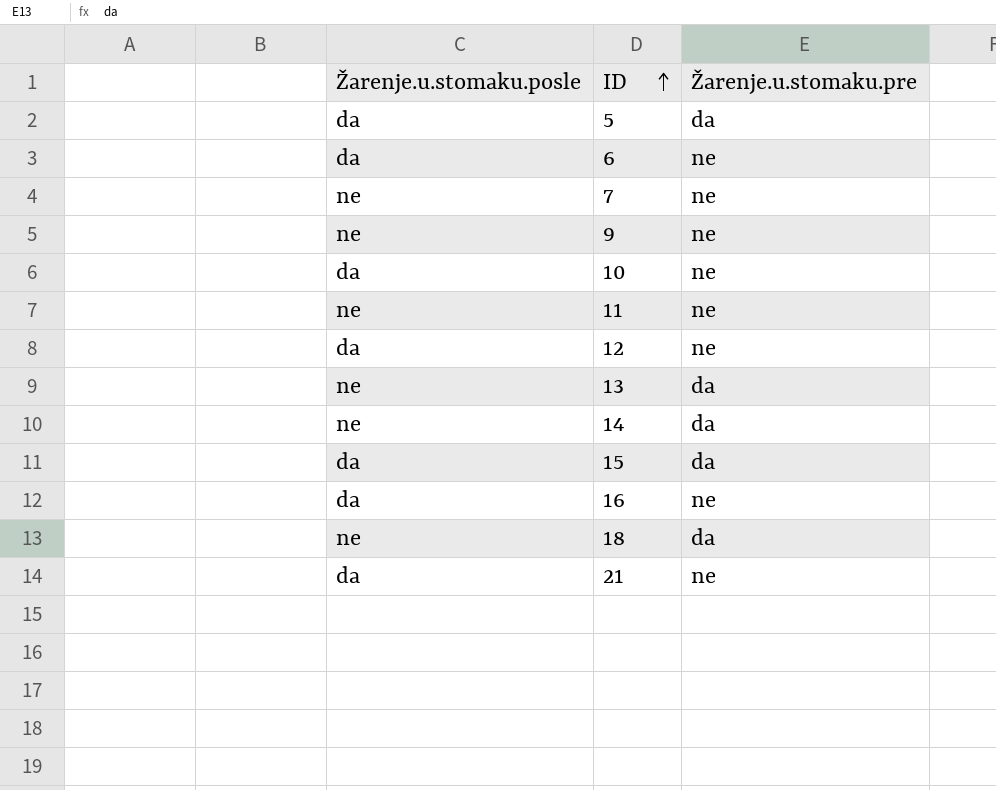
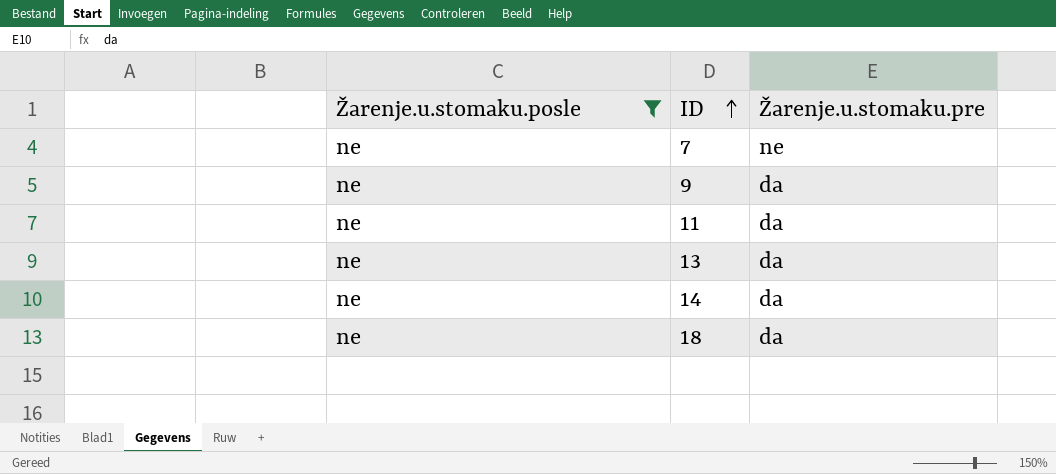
filter: none -> Žarenje.u.stomaku.posle = ne
9 | Žarenje.u.stomaku.pre: ne -> da
11 | Žarenje.u.stomaku.pre: ne -> da

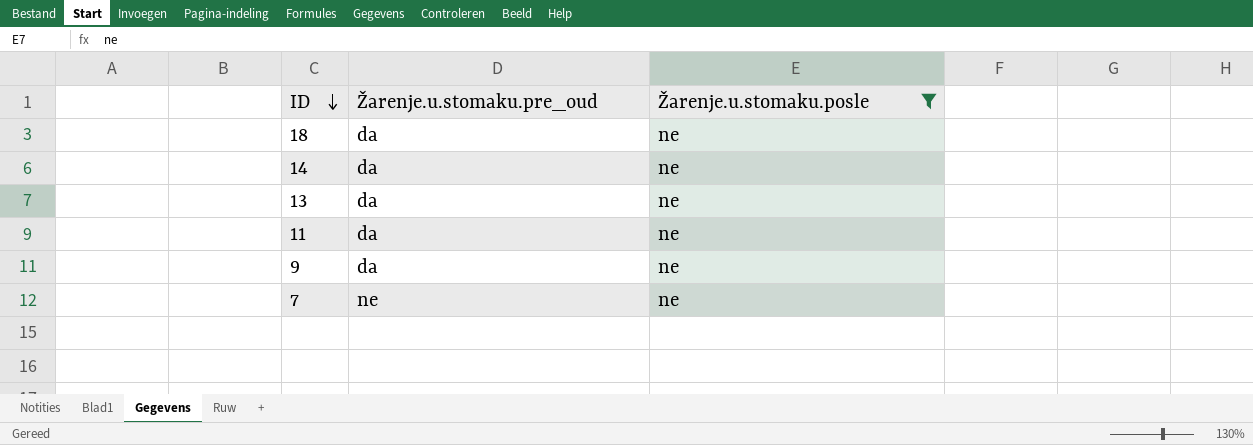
row order: ID ascending -> ID descending
column name: Žarenje.u.stomaku.pre -> Žarenje.u.stomaku.pre_oud
column Žarenje.u.stomaku.posle | position: 1 -> 3

